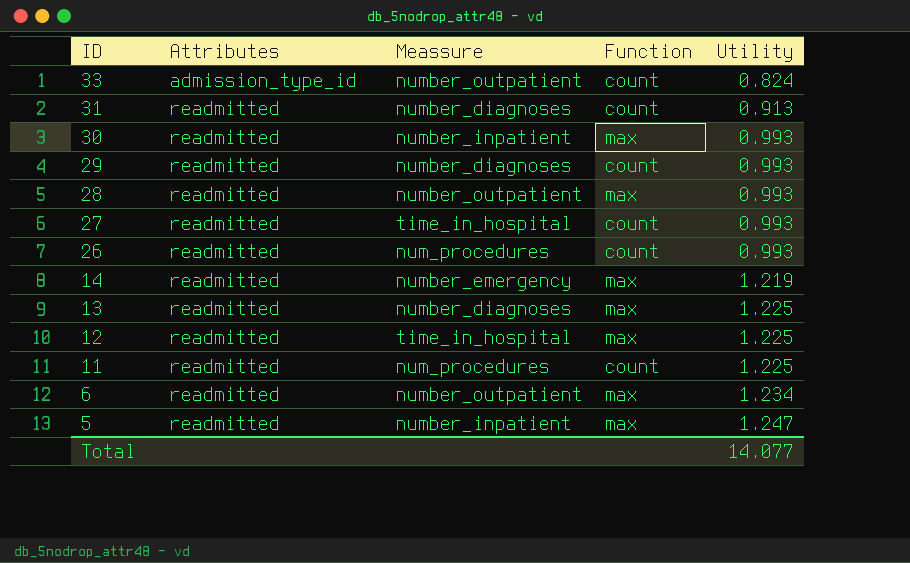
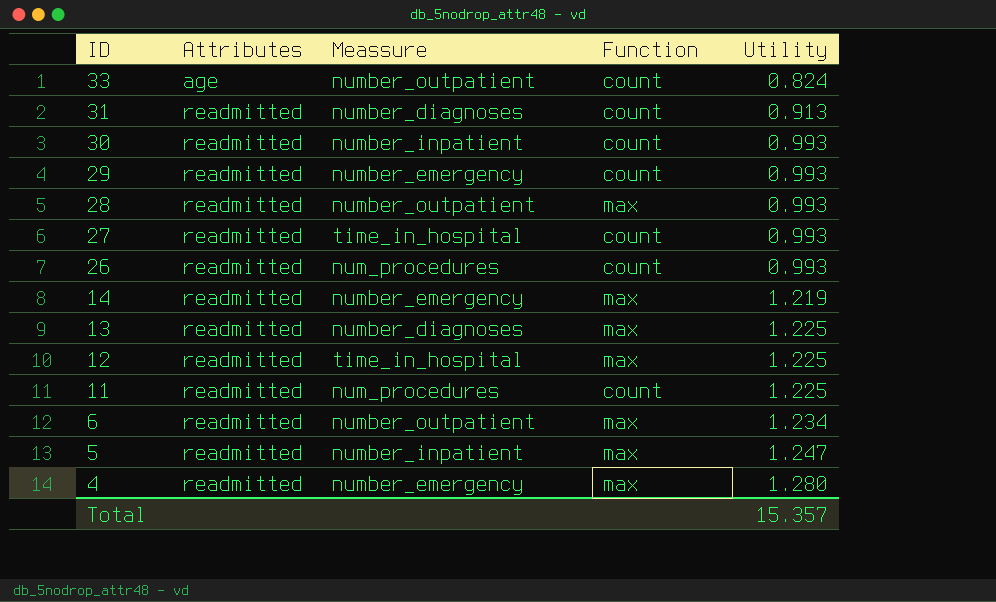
33 | Attributes: admission_type_id -> age
30 | Function: max -> count
29 | Meassure: number_diagnoses -> number_emergency
row 4: none -> readmitted | number_emergency | max | 1.280
Total | Utility: 14.077 -> 15.357

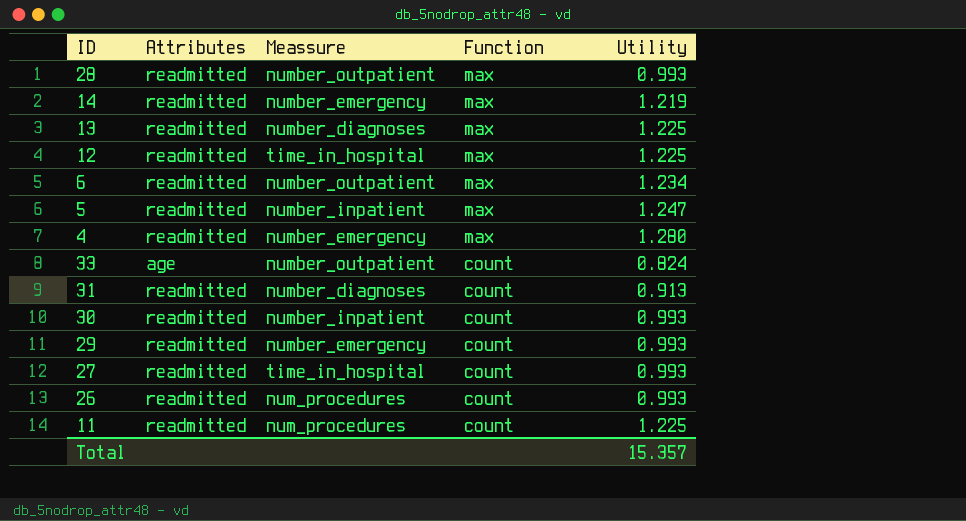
row order: ID descending -> Function descending

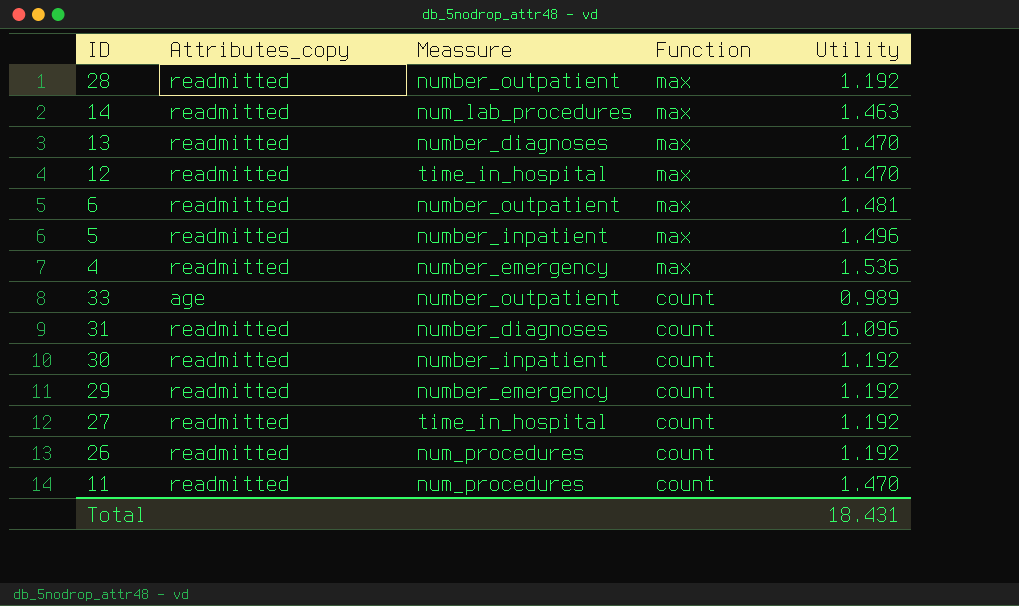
column name: Attributes -> Attributes_copy
28 | Utility: 0.993 -> 1.192
14 | Meassure: number_emergency -> num_lab_procedures
14 | Utility: 1.219 -> 1.463
13 | Utility: 1.225 -> 1.470
12 | Utility: 1.225 -> 1.470
6 | Utility: 1.234 -> 1.481
5 | Utility: 1.247 -> 1.496
4 | Utility: 1.280 -> 1.536
33 | Utility: 0.824 -> 0.989
31 | Utility: 0.913 -> 1.096
30 | Utility: 0.993 -> 1.192
29 | Utility: 0.993 -> 1.192
27 | Utility: 0.993 -> 1.192
26 | Utility: 0.993 -> 1.192
11 | Utility: 1.225 -> 1.470
Total | Utility: 15.357 -> 18.431

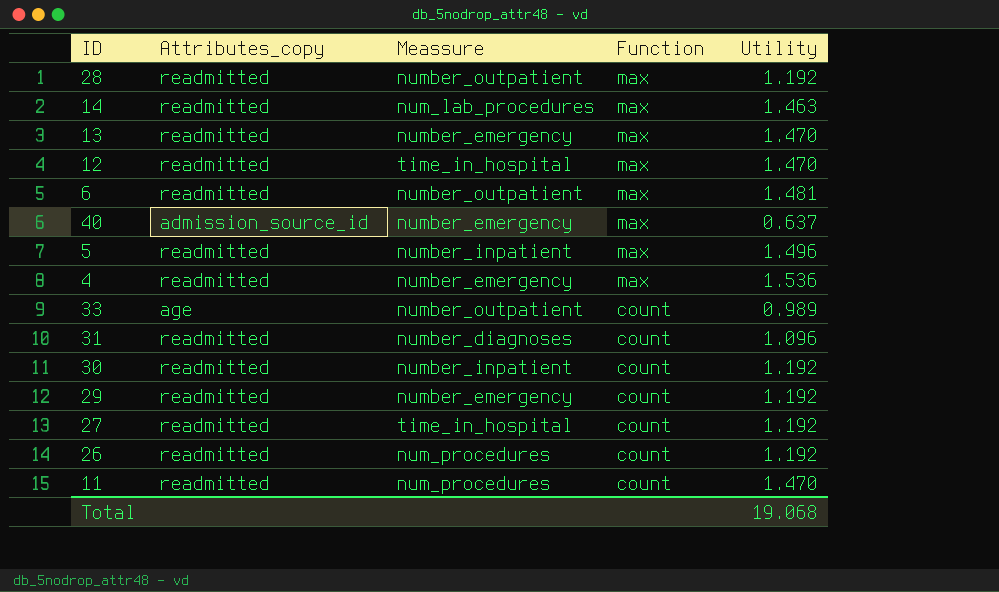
13 | Meassure: number_diagnoses -> number_emergency
row 40: none -> admission_source_id | number_emergency | max | 0.637
Total | Utility: 18.431 -> 19.068

